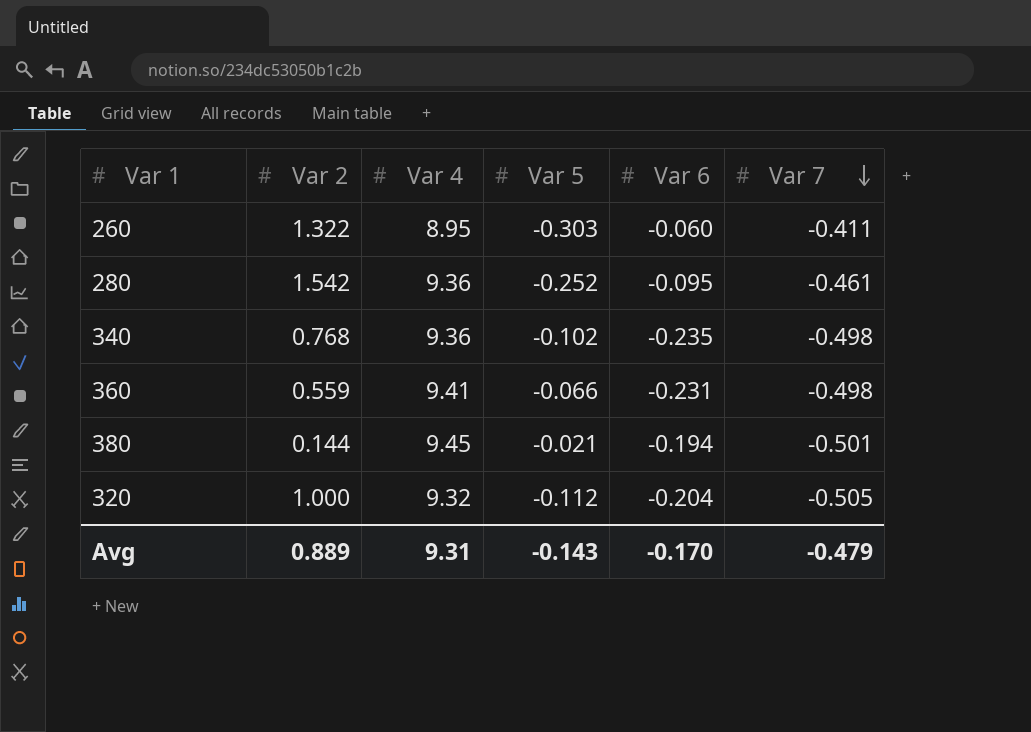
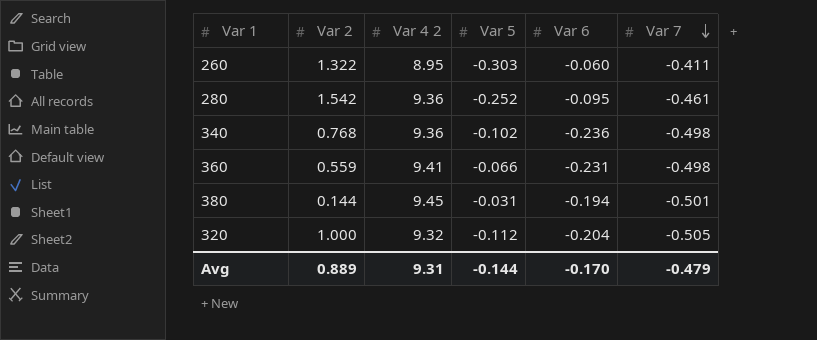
column name: Var 4 -> Var 4 2
340 | Var 6: -0.235 -> -0.236
380 | Var 5: -0.021 -> -0.031
Avg | Var 5: -0.143 -> -0.144

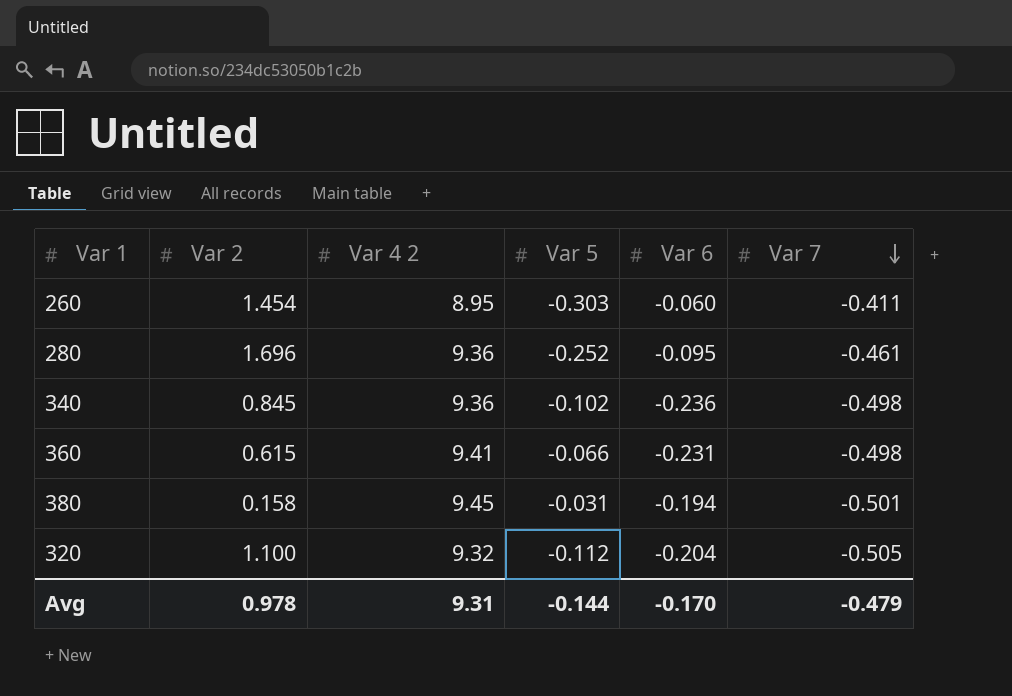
260 | Var 2: 1.322 -> 1.454
280 | Var 2: 1.542 -> 1.696
340 | Var 2: 0.768 -> 0.845
360 | Var 2: 0.559 -> 0.615
380 | Var 2: 0.144 -> 0.158
320 | Var 2: 1.000 -> 1.100
Avg | Var 2: 0.889 -> 0.978

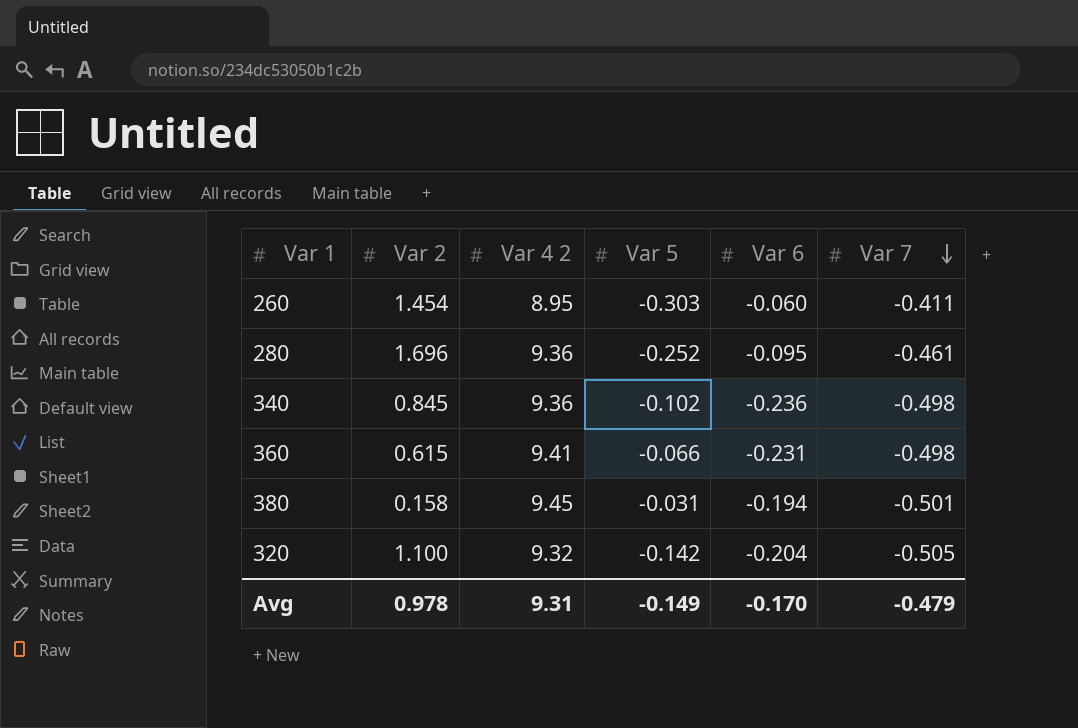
320 | Var 5: -0.112 -> -0.142
Avg | Var 5: -0.144 -> -0.149

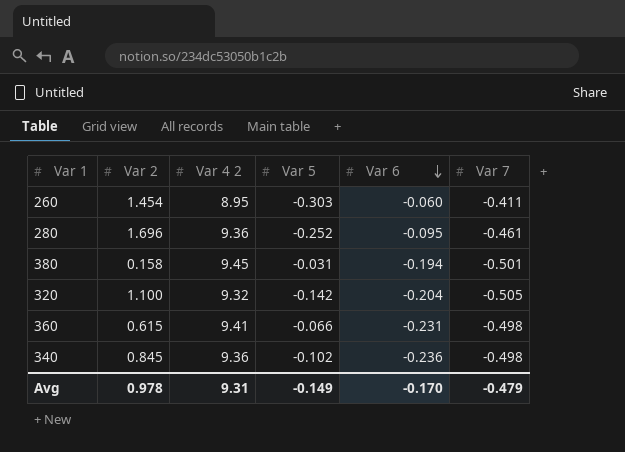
row order: Var 7 descending -> Var 6 descending

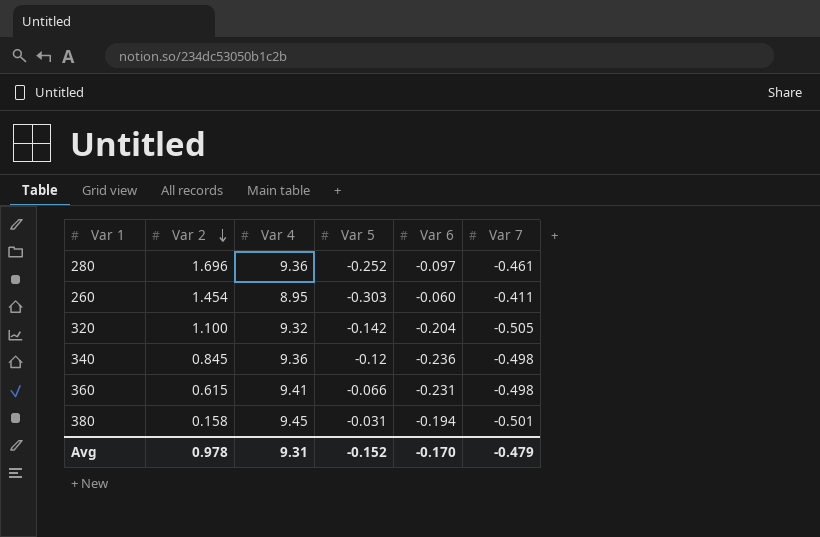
row order: Var 6 descending -> Var 2 descending
column name: Var 4 2 -> Var 4
280 | Var 6: -0.095 -> -0.097
340 | Var 5: -0.102 -> -0.12
Avg | Var 5: -0.149 -> -0.152

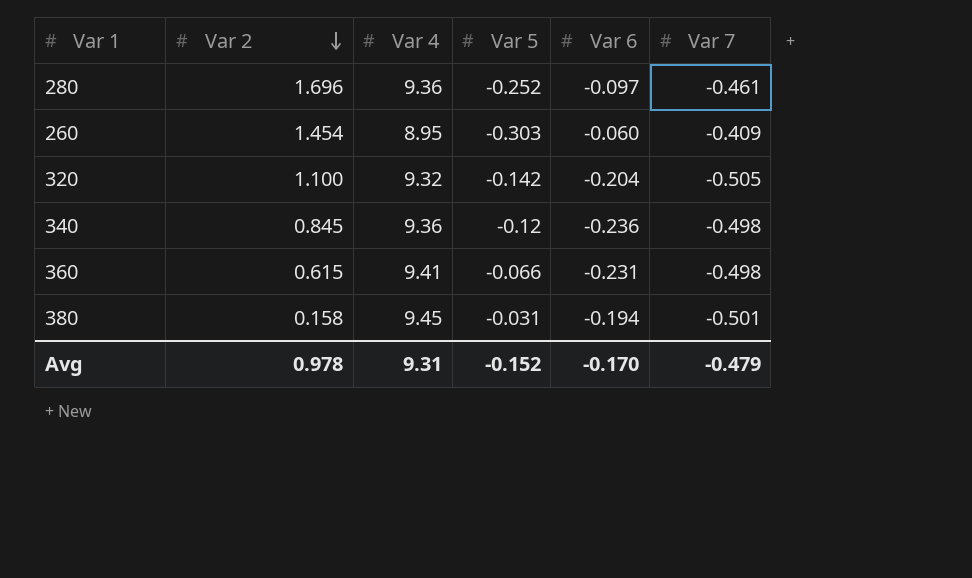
260 | Var 7: -0.411 -> -0.409

